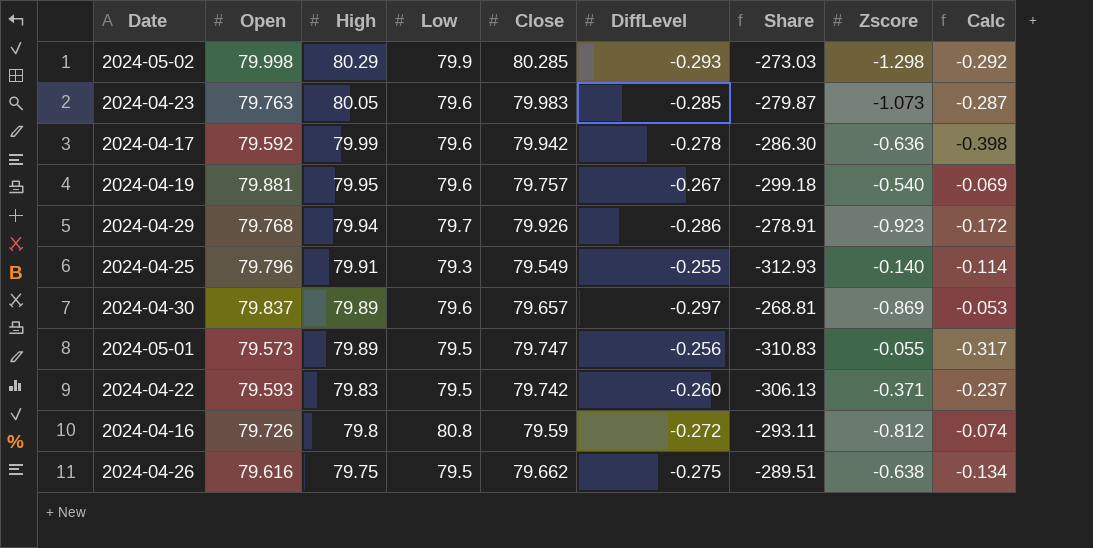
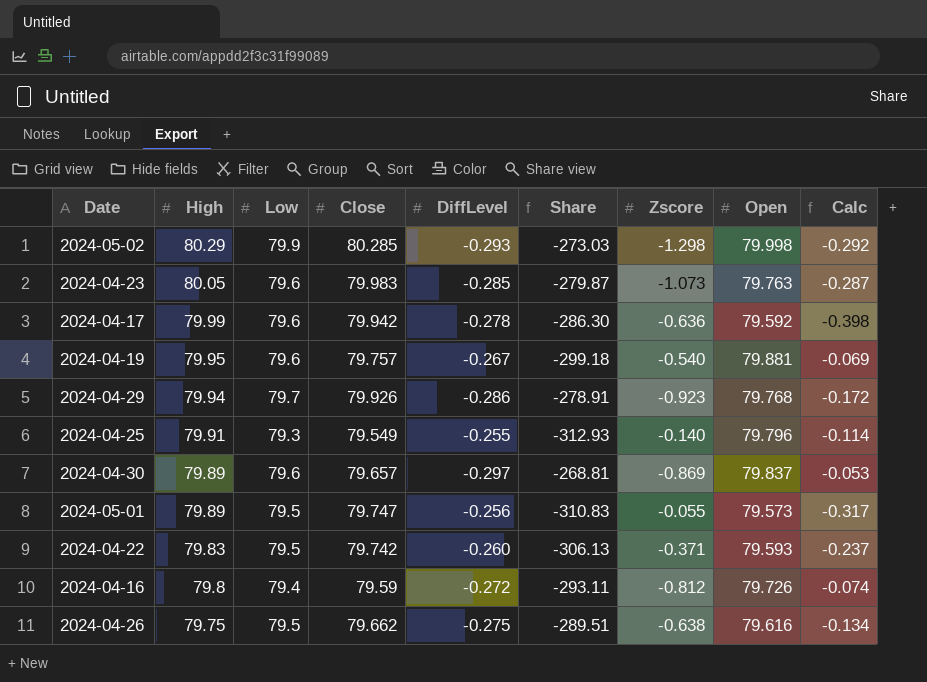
column Open | position: 2 -> 8
2024-04-16 | Low: 80.8 -> 79.4

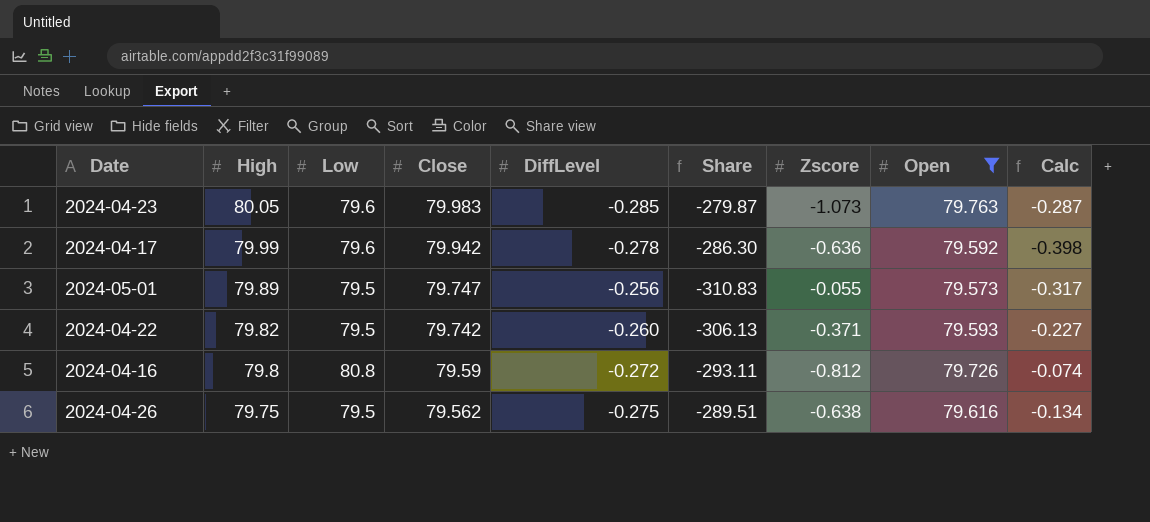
filter: none -> Open <= 79.763
2024-04-22 | High: 79.83 -> 79.82
2024-04-22 | Calc: -0.237 -> -0.227
2024-04-16 | Low: 79.4 -> 80.8
2024-04-26 | Close: 79.662 -> 79.562

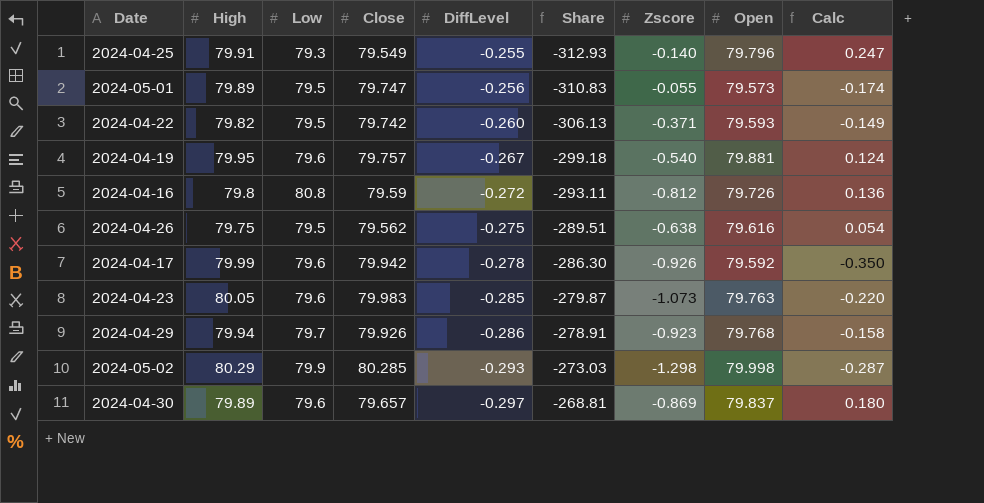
filter: Open <= 79.763 -> none
row order: High descending -> DiffLevel descending
column Calc | formula: [Open] - [High] -> [Open] - [Close]
2024-04-17 | Zscore: -0.636 -> -0.926

